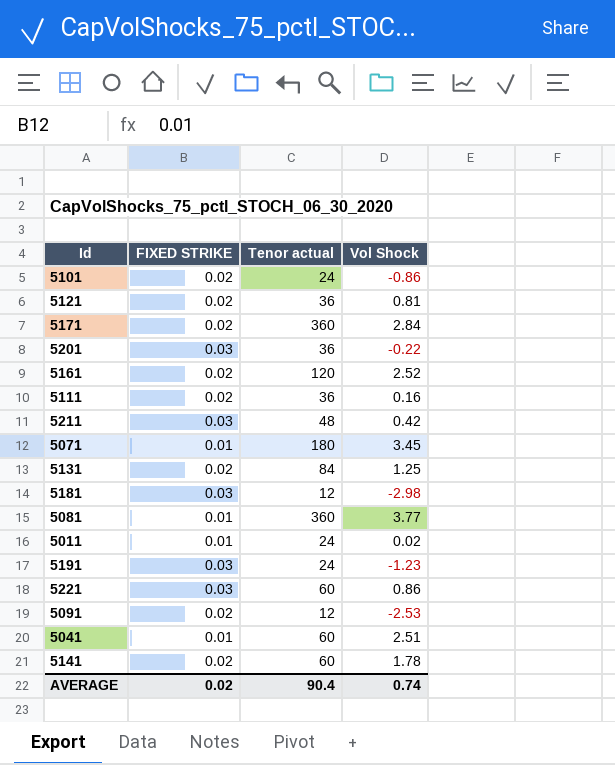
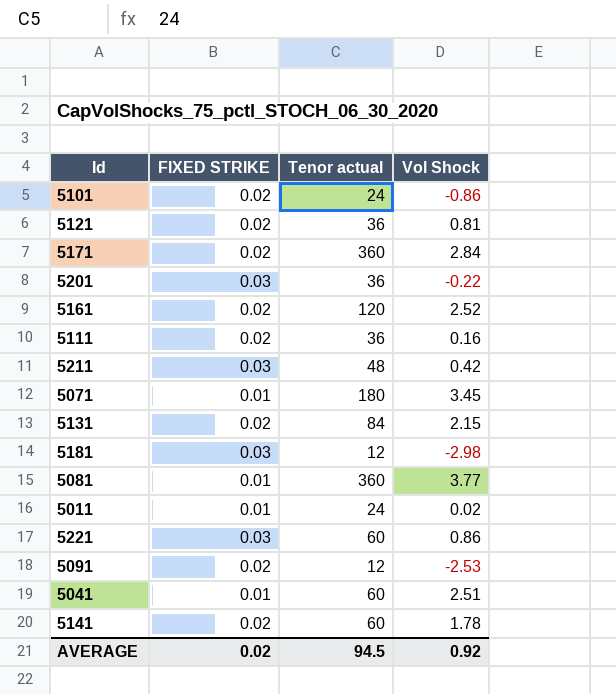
row 5191: 0.03 | 24 | -1.23 -> none
5131 | Vol Shock: 1.25 -> 2.15
AVERAGE | Tenor actual: 90.4 -> 94.5
AVERAGE | Vol Shock: 0.74 -> 0.92

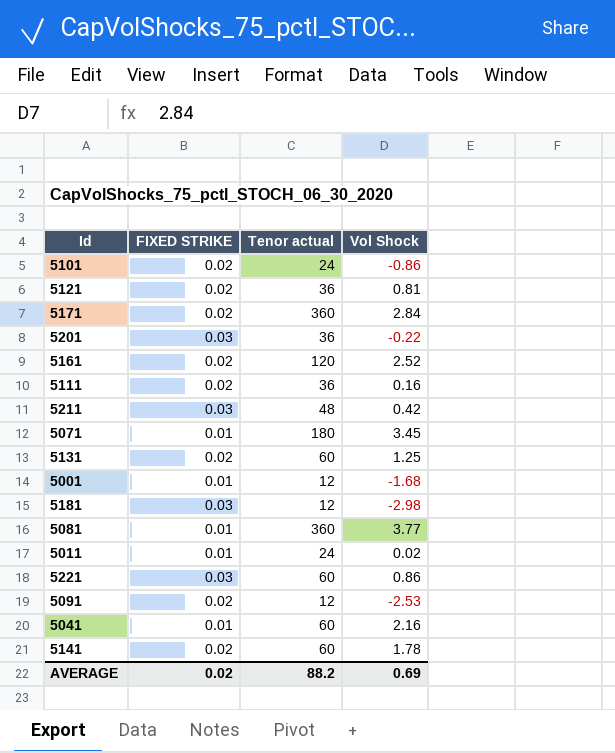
5131 | Tenor actual: 84 -> 60
5131 | Vol Shock: 2.15 -> 1.25
row 5001: none -> 0.01 | 12 | -1.68
5041 | Vol Shock: 2.51 -> 2.16
AVERAGE | Tenor actual: 94.5 -> 88.2
AVERAGE | Vol Shock: 0.92 -> 0.69

